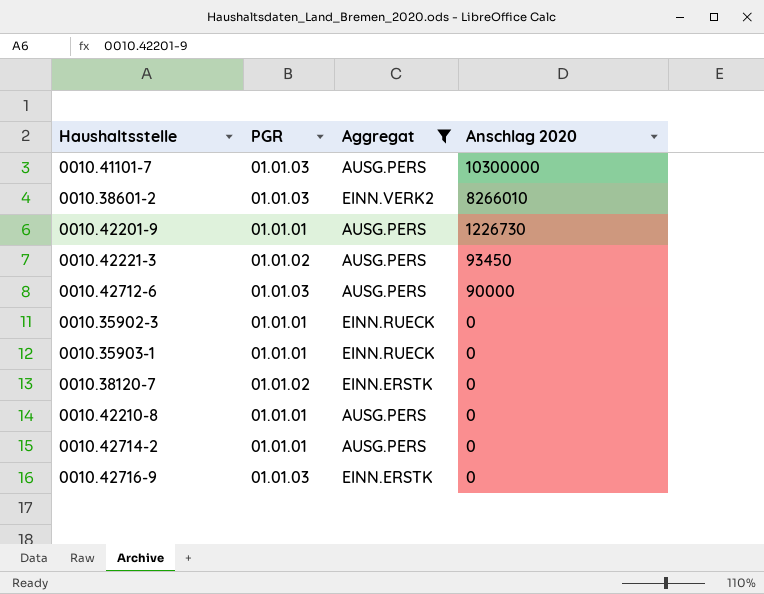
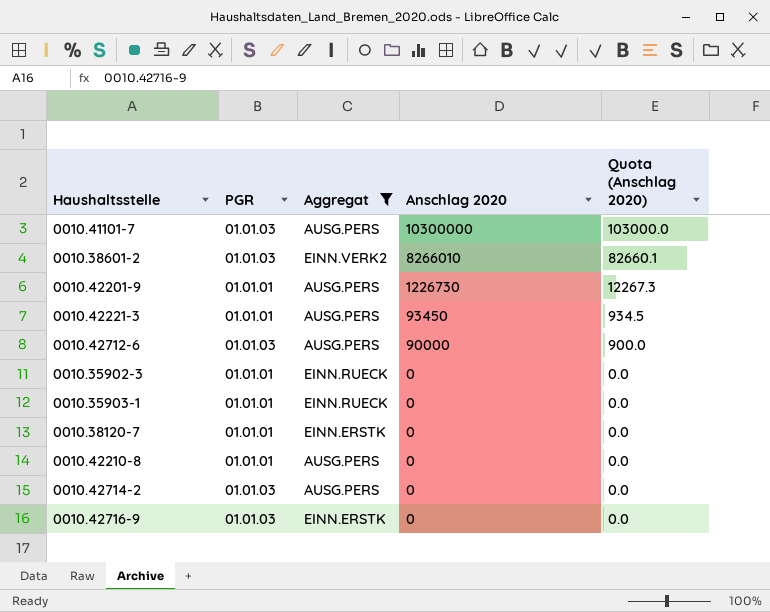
column Quota (Anschlag 2020) | formula: none -> [Anschlag 2020] * 0.01
0010.42221-3 | PGR: 01.01.02 -> 01.01.01
0010.38120-7 | PGR: 01.01.02 -> 01.01.01
0010.42714-2 | PGR: 01.01.01 -> 01.01.03

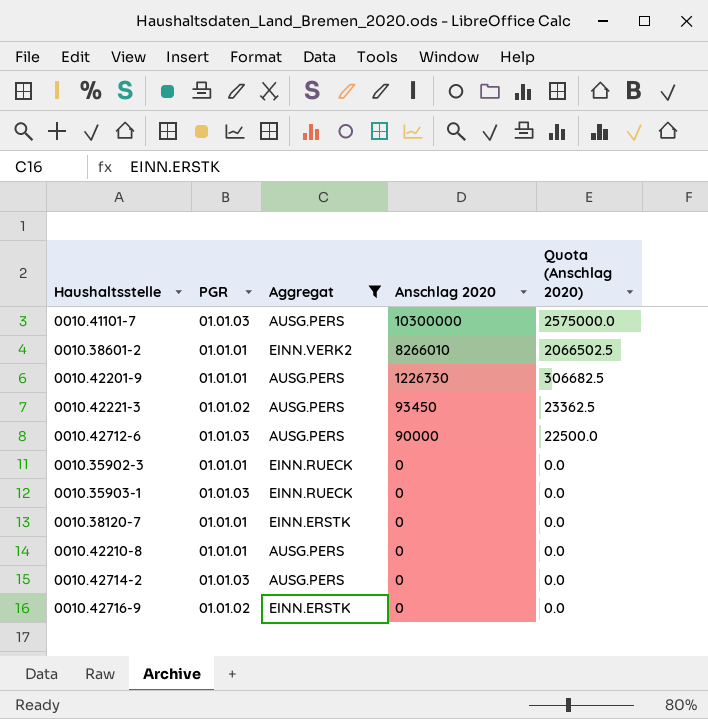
column Quota (Anschlag 2020) | formula: [Anschlag 2020] * 0.01 -> [Anschlag 2020] * 0.25
0010.38601-2 | PGR: 01.01.03 -> 01.01.01
0010.42221-3 | PGR: 01.01.01 -> 01.01.02
0010.35903-1 | PGR: 01.01.01 -> 01.01.03
0010.42716-9 | PGR: 01.01.03 -> 01.01.02

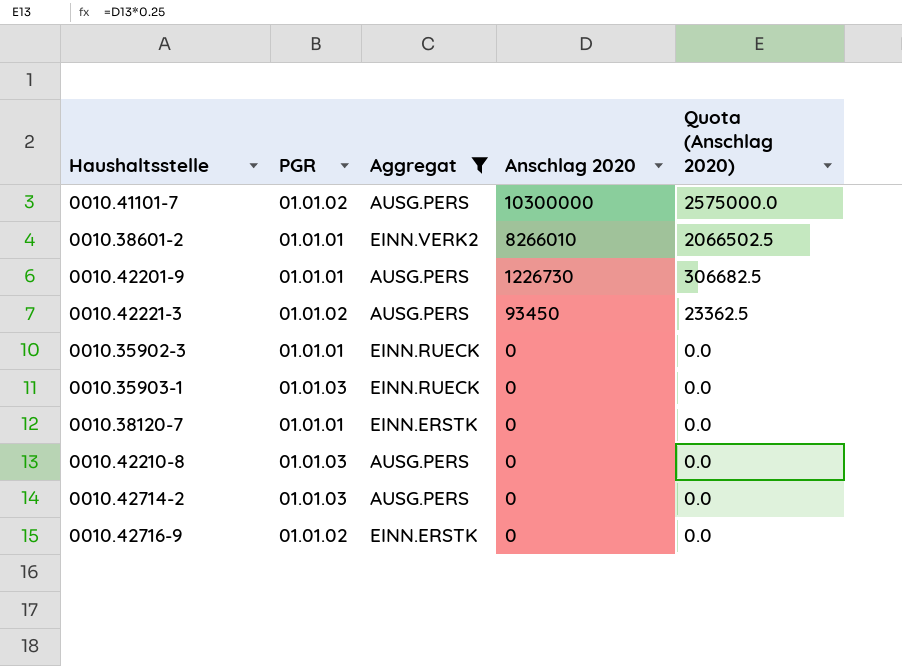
row 0010.42712-6: 01.01.03 | AUSG.PERS | 90000 | 22500.0 -> none
0010.41101-7 | PGR: 01.01.03 -> 01.01.02
0010.42210-8 | PGR: 01.01.01 -> 01.01.03

